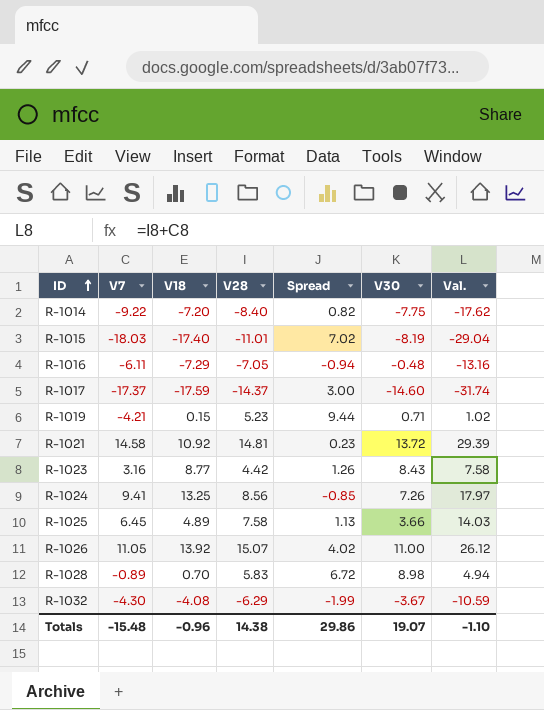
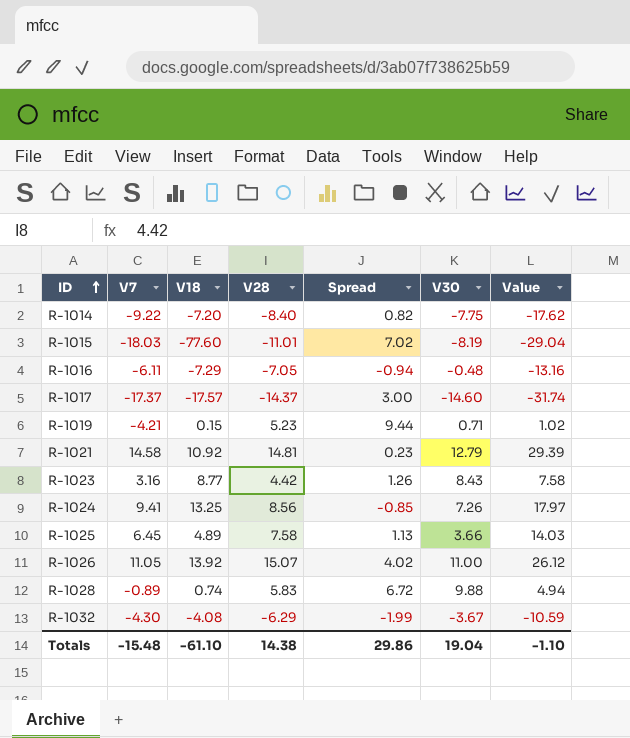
column name: Val. -> Value
R-1015 | V18: -17.40 -> -77.60
R-1017 | V18: -17.59 -> -17.57
R-1021 | V30: 13.72 -> 12.79
R-1028 | V18: 0.70 -> 0.74
R-1028 | V30: 8.98 -> 9.88
Totals | V18: -0.96 -> -61.10
Totals | V30: 19.07 -> 19.04

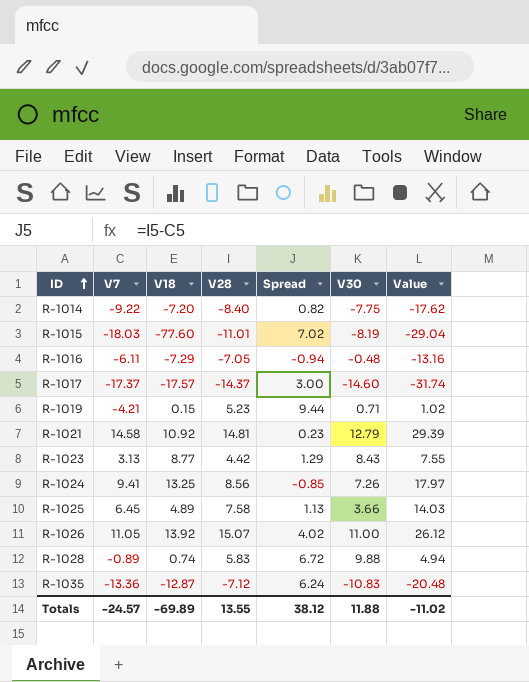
row R-1032: -4.30 | -4.08 | -6.29 | -1.99 | -3.67 | -10.59 -> none
R-1023 | V7: 3.16 -> 3.13
R-1023 | Spread: 1.26 -> 1.29
R-1023 | Value: 7.58 -> 7.55
row R-1035: none -> -13.36 | -12.87 | -7.12 | 6.24 | -10.83 | -20.48
Totals | V7: -15.48 -> -24.57
Totals | V18: -61.10 -> -69.89
Totals | V28: 14.38 -> 13.55
Totals | Spread: 29.86 -> 38.12
Totals | V30: 19.04 -> 11.88
Totals | Value: -1.10 -> -11.02

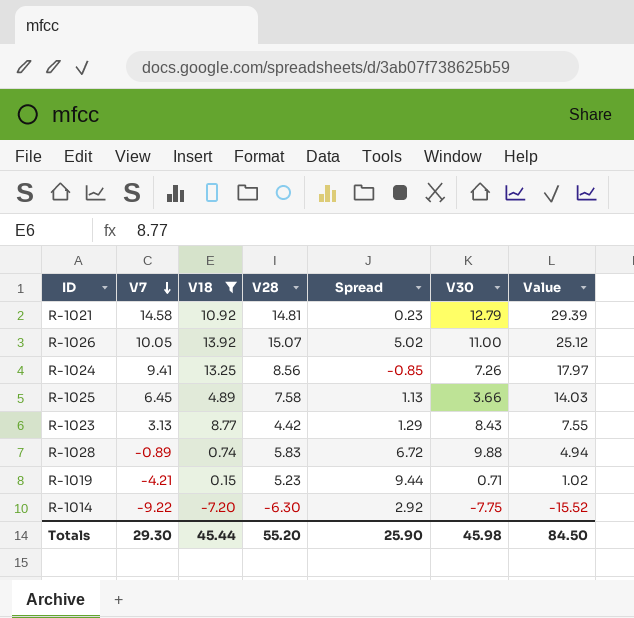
filter: none -> V18 >= -7.20
row order: ID ascending -> V7 descending
R-1026 | V7: 11.05 -> 10.05
R-1026 | Spread: 4.02 -> 5.02
R-1026 | Value: 26.12 -> 25.12
R-1014 | V28: -8.40 -> -6.30
R-1014 | Spread: 0.82 -> 2.92
R-1014 | Value: -17.62 -> -15.52
Totals | V7: -24.57 -> 29.30
Totals | V18: -69.89 -> 45.44
Totals | V28: 13.55 -> 55.20
Totals | Spread: 38.12 -> 25.90
Totals | V30: 11.88 -> 45.98
Totals | Value: -11.02 -> 84.50

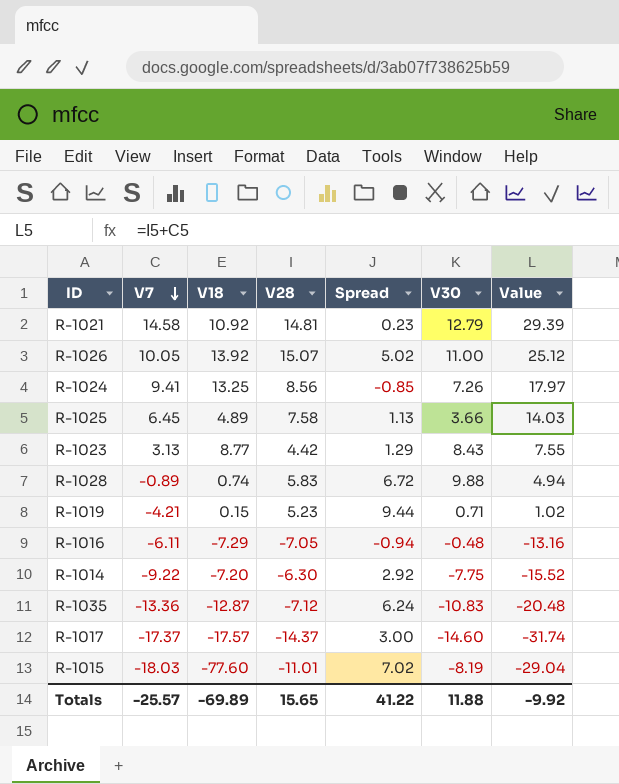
filter: V18 >= -7.20 -> none
Totals | V7: 29.30 -> -25.57
Totals | V18: 45.44 -> -69.89
Totals | V28: 55.20 -> 15.65
Totals | Spread: 25.90 -> 41.22
Totals | V30: 45.98 -> 11.88
Totals | Value: 84.50 -> -9.92

